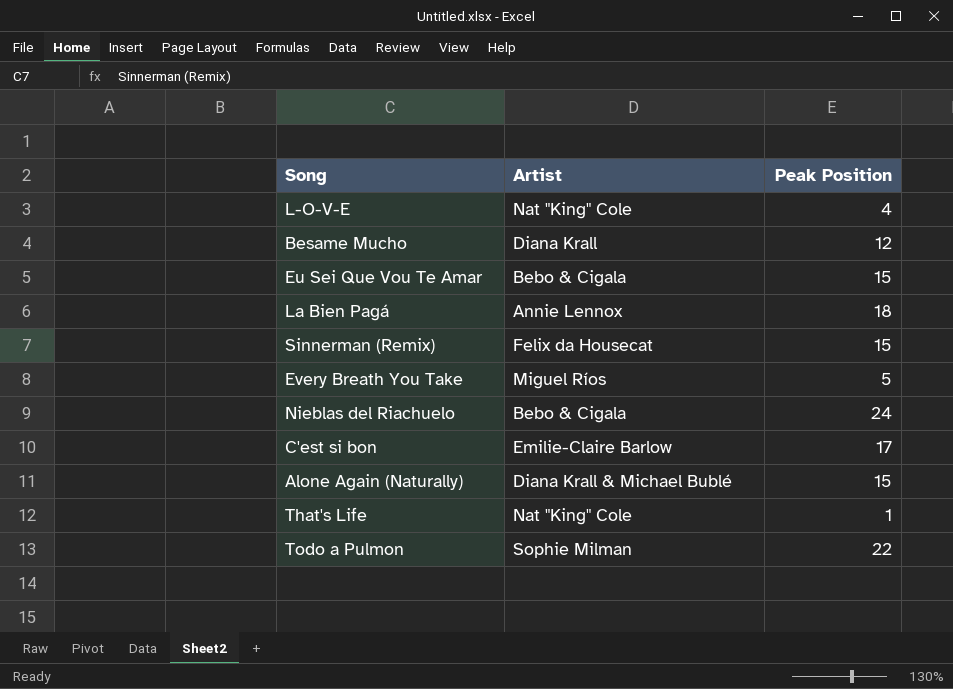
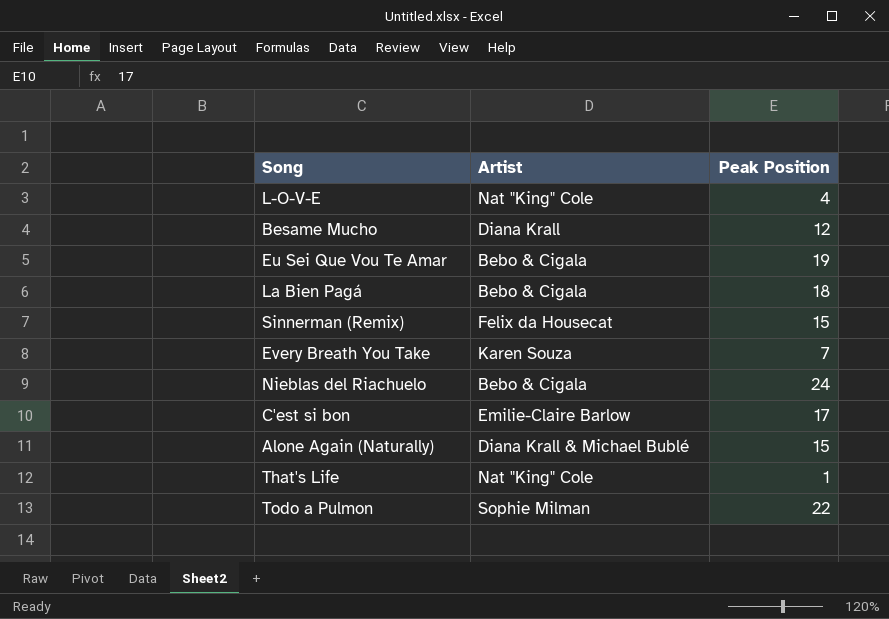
Eu Sei Que Vou Te Amar | Peak Position: 15 -> 19
La Bien Pagá | Artist: Annie Lennox -> Bebo & Cigala
Every Breath You Take | Artist: Miguel Ríos -> Karen Souza
Every Breath You Take | Peak Position: 5 -> 7

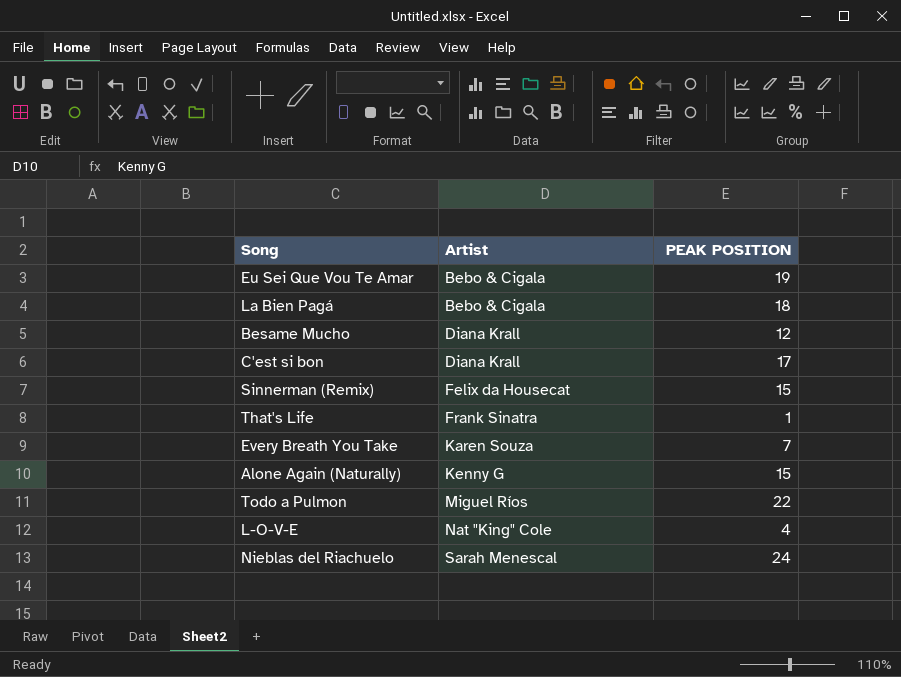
row order: none -> Artist ascending
column name: Peak Position -> PEAK POSITION
C'est si bon | Artist: Emilie-Claire Barlow -> Diana Krall
That's Life | Artist: Nat "King" Cole -> Frank Sinatra
Alone Again (Naturally) | Artist: Diana Krall & Michael Bublé -> Kenny G
Todo a Pulmon | Artist: Sophie Milman -> Miguel Ríos
Nieblas del Riachuelo | Artist: Bebo & Cigala -> Sarah Menescal

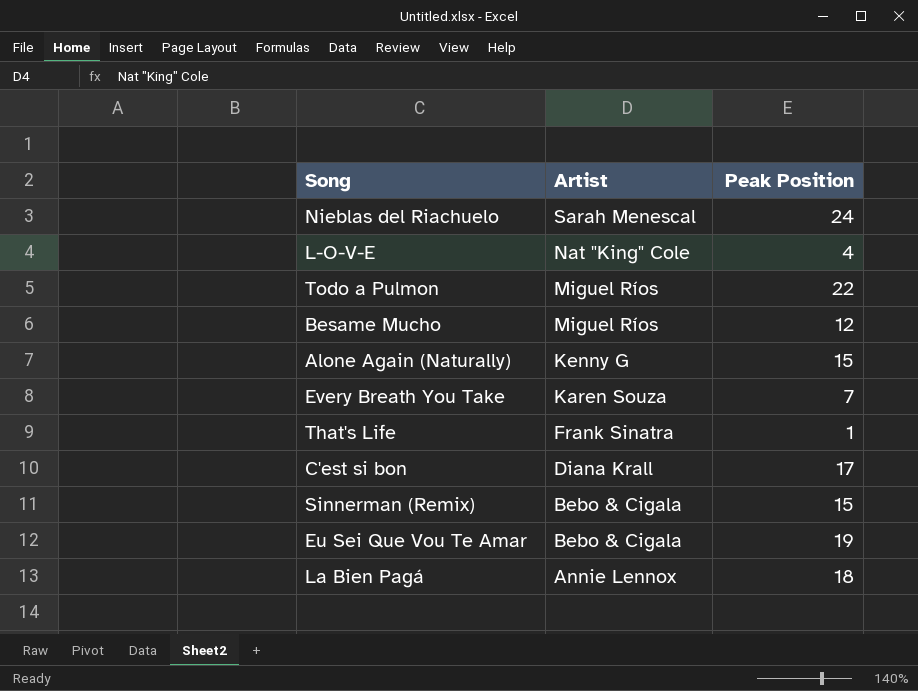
row order: Artist ascending -> Artist descending
column name: PEAK POSITION -> Peak Position
Besame Mucho | Artist: Diana Krall -> Miguel Ríos
Sinnerman (Remix) | Artist: Felix da Housecat -> Bebo & Cigala
La Bien Pagá | Artist: Bebo & Cigala -> Annie Lennox

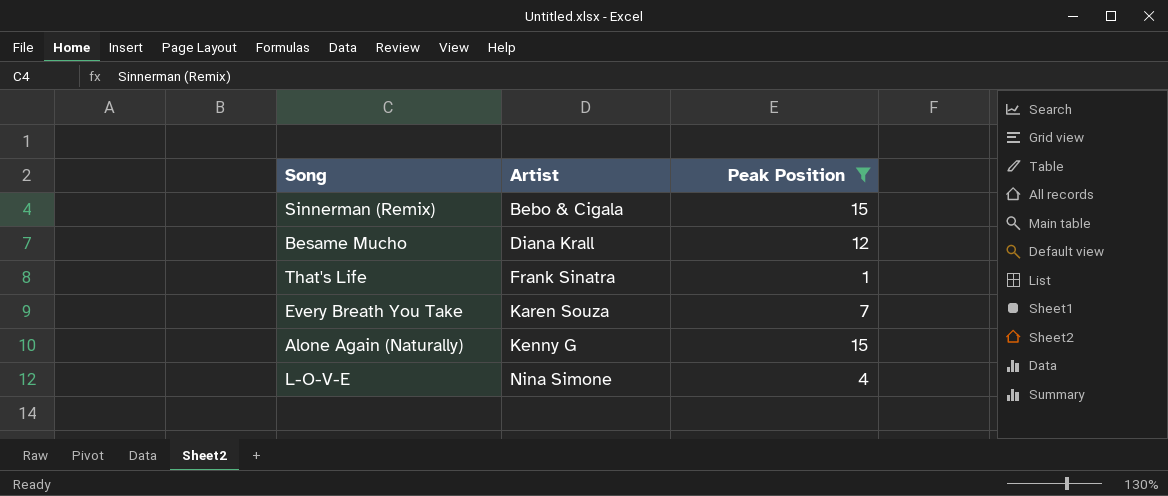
filter: none -> Peak Position <= 15
row order: Artist descending -> Artist ascending
Besame Mucho | Artist: Miguel Ríos -> Diana Krall
L-O-V-E | Artist: Nat "King" Cole -> Nina Simone

